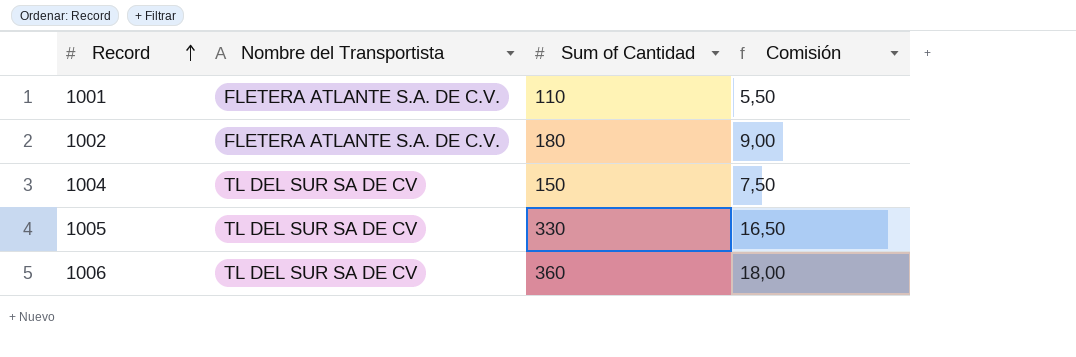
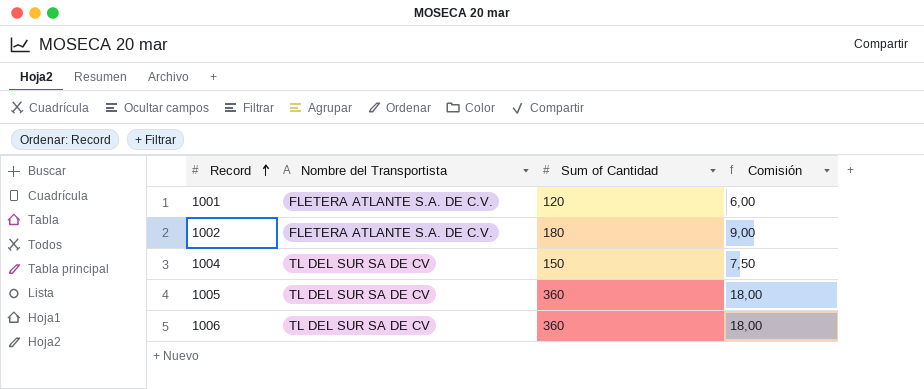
1001 | Sum of Cantidad: 110 -> 120
1001 | Comisión: 5,50 -> 6,00
1005 | Sum of Cantidad: 330 -> 360
1005 | Comisión: 16,50 -> 18,00

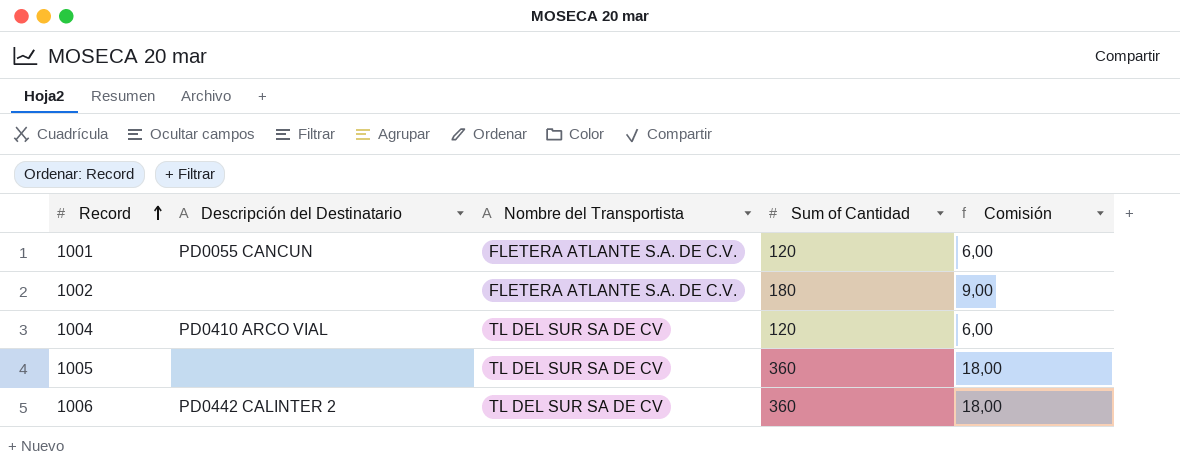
column Descripción del Destinatario | position: none -> 2
1004 | Sum of Cantidad: 150 -> 120
1004 | Comisión: 7,50 -> 6,00

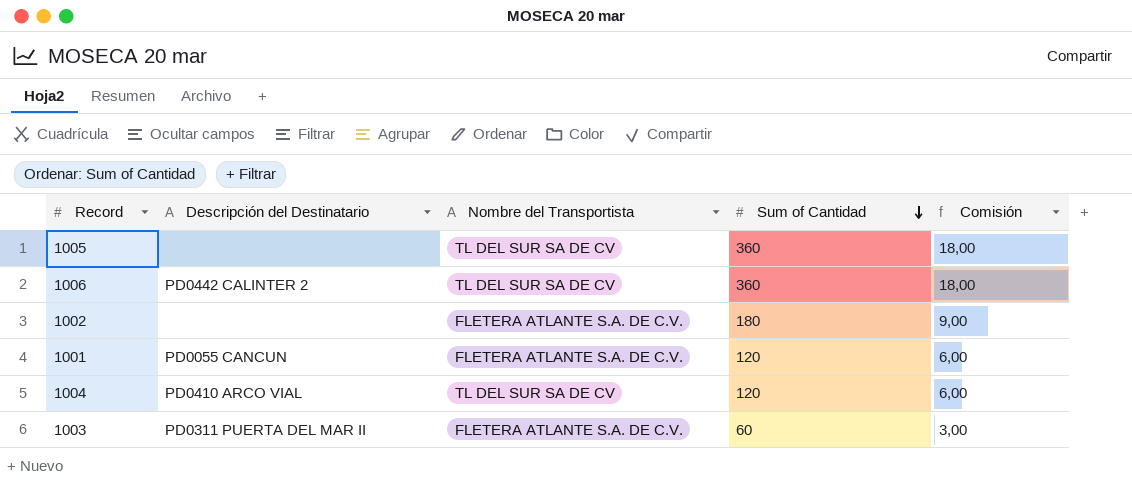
row order: Record ascending -> Sum of Cantidad descending
row 1003: none -> PD0311 PUERTA DEL MAR II | FLETERA ATLANTE S.A. DE C.V. | 60 | 3,00

